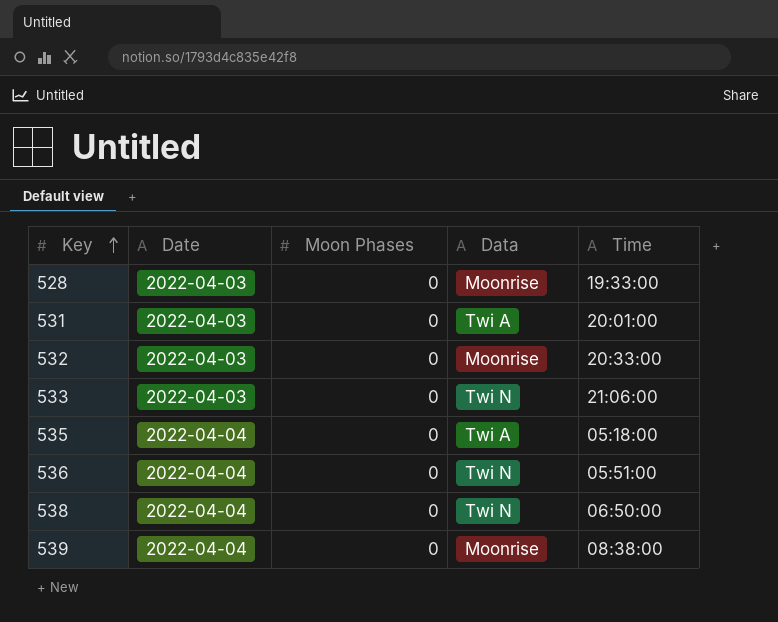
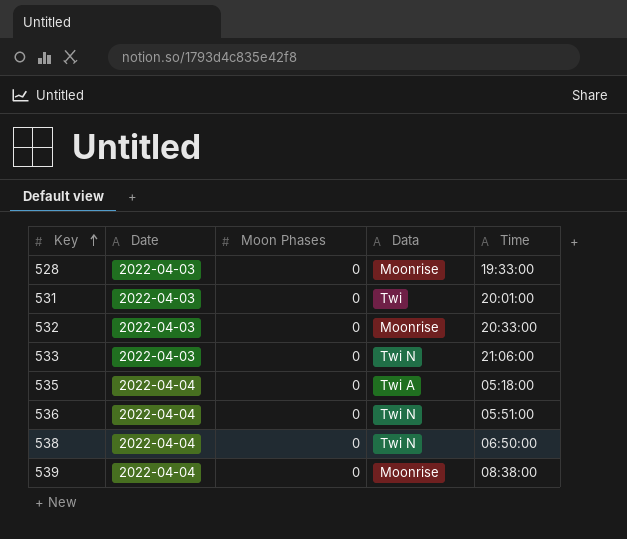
531 | Data: Twi A -> Twi

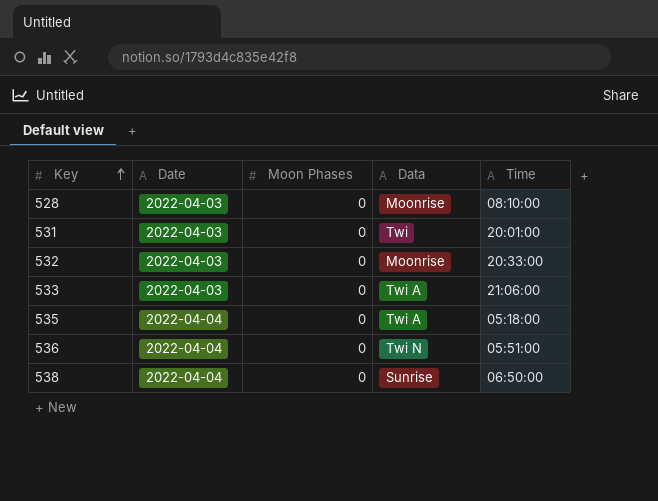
row 539: 2022-04-04 | 0 | Moonrise | 08:38:00 -> none
528 | Time: 19:33:00 -> 08:10:00
533 | Data: Twi N -> Twi A
538 | Data: Twi N -> Sunrise

